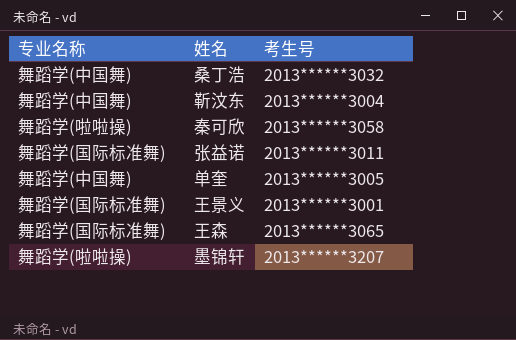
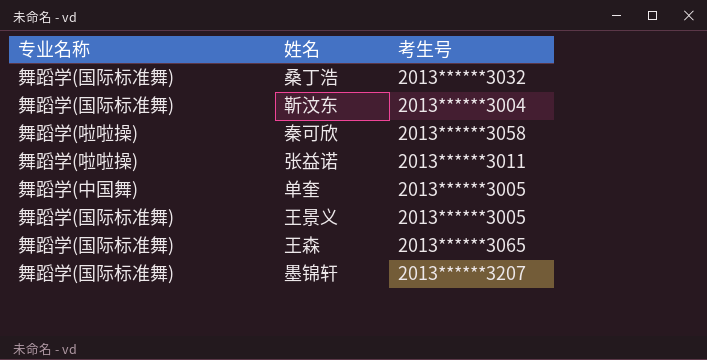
桑丁浩 | 专业名称: 舞蹈学(中国舞) -> 舞蹈学(国际标准舞)
靳汶东 | 专业名称: 舞蹈学(中国舞) -> 舞蹈学(国际标准舞)
张益诺 | 专业名称: 舞蹈学(国际标准舞) -> 舞蹈学(啦啦操)
王景义 | 考生号: 2013******3001 -> 2013******3005
墨锦轩 | 专业名称: 舞蹈学(啦啦操) -> 舞蹈学(国际标准舞)

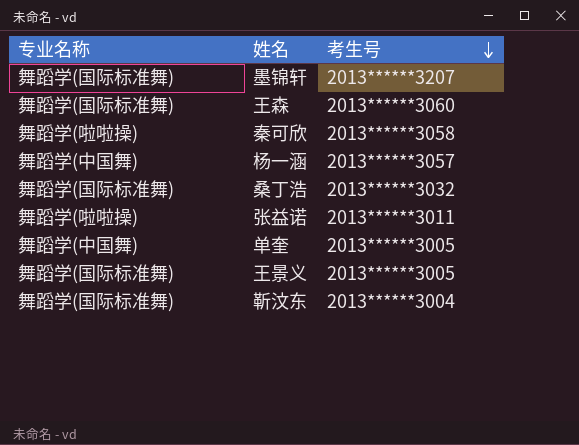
row order: none -> 考生号 descending
王森 | 考生号: 2013******3065 -> 2013******3060
row 杨一涵: none -> 舞蹈学(中国舞) | 2013******3057

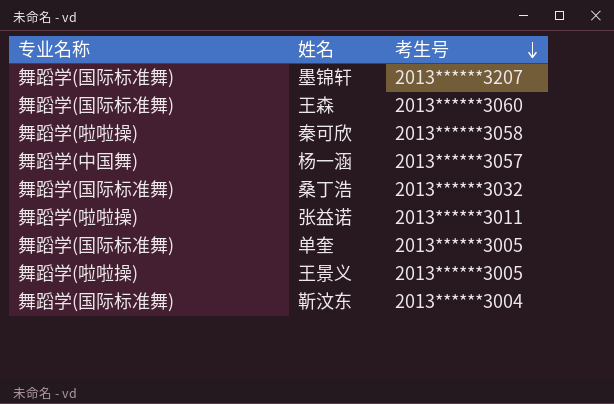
单奎 | 专业名称: 舞蹈学(中国舞) -> 舞蹈学(国际标准舞)
王景义 | 专业名称: 舞蹈学(国际标准舞) -> 舞蹈学(啦啦操)

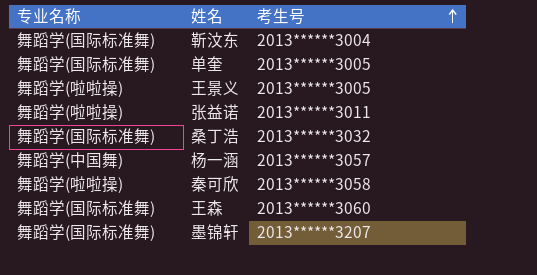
row order: 考生号 descending -> 考生号 ascending

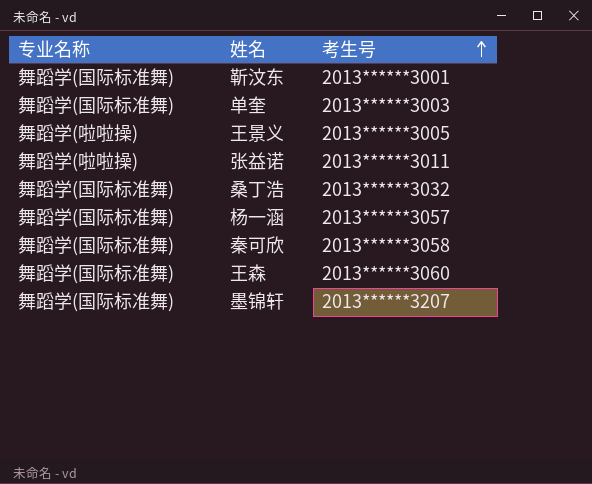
靳汶东 | 考生号: 2013******3004 -> 2013******3001
单奎 | 考生号: 2013******3005 -> 2013******3003
杨一涵 | 专业名称: 舞蹈学(中国舞) -> 舞蹈学(国际标准舞)
秦可欣 | 专业名称: 舞蹈学(啦啦操) -> 舞蹈学(国际标准舞)

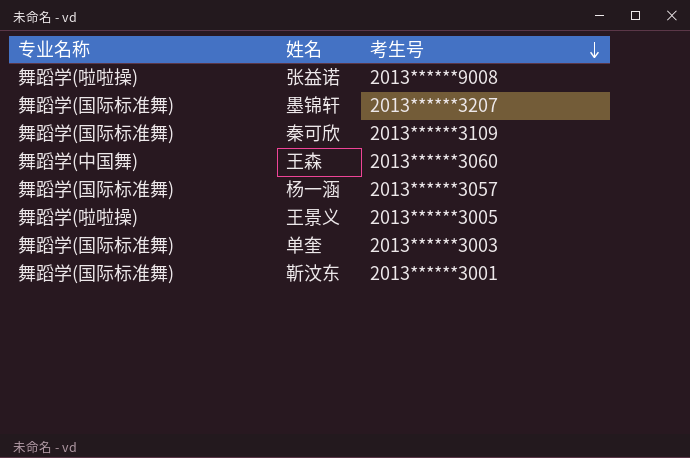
row order: 考生号 ascending -> 考生号 descending
row 桑丁浩: 舞蹈学(国际标准舞) | 2013******3032 -> none
张益诺 | 考生号: 2013******3011 -> 2013******9008
秦可欣 | 考生号: 2013******3058 -> 2013******3109
王森 | 专业名称: 舞蹈学(国际标准舞) -> 舞蹈学(中国舞)

